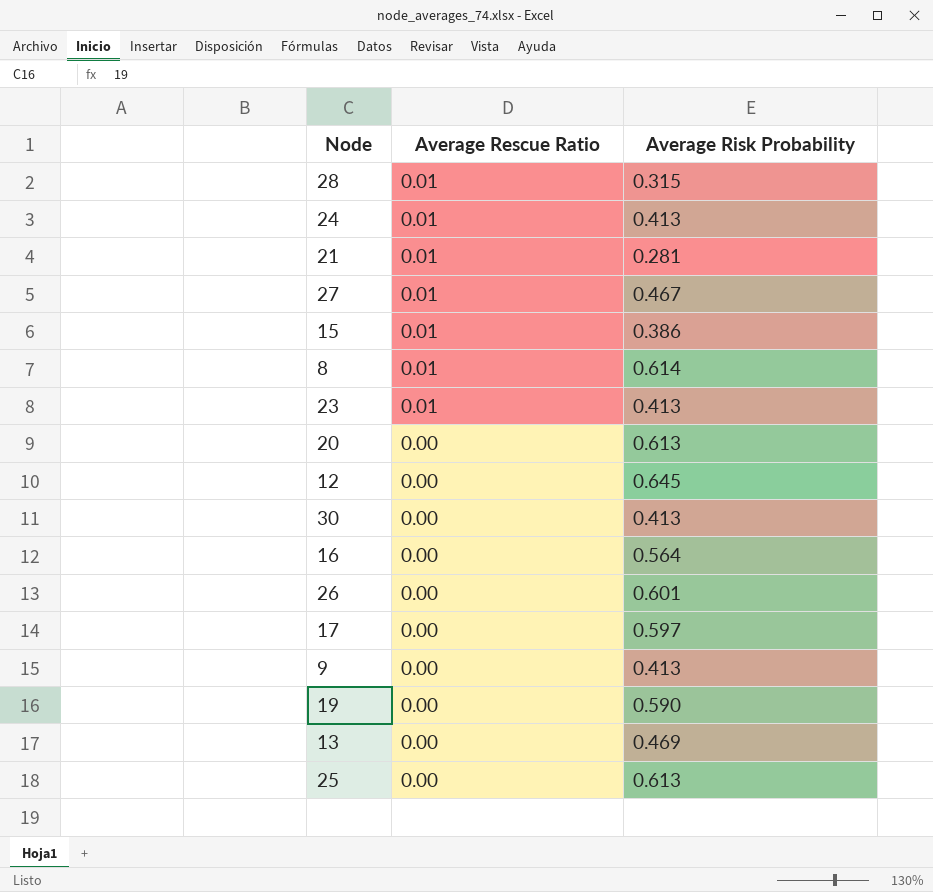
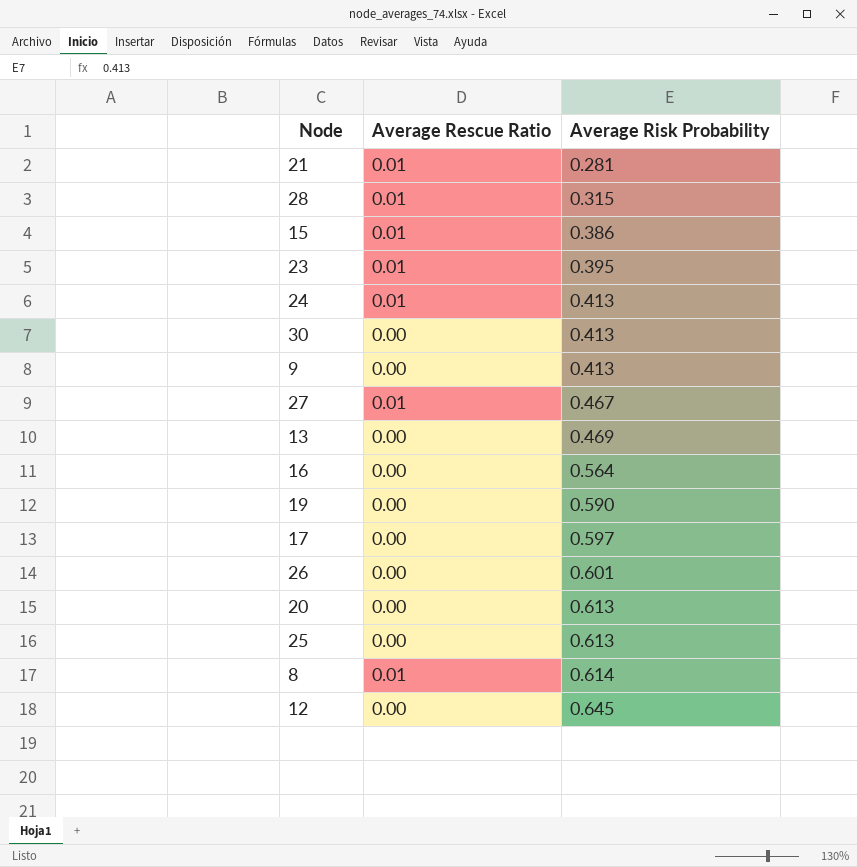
row order: Average Rescue Ratio descending -> Average Risk Probability ascending
23 | Average Risk Probability: 0.413 -> 0.395

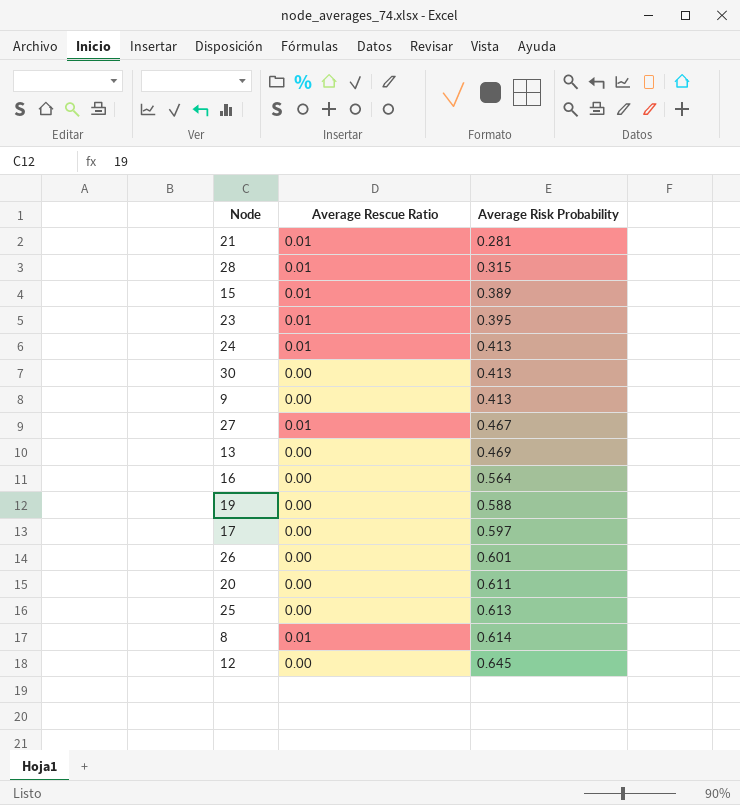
15 | Average Risk Probability: 0.386 -> 0.389
19 | Average Risk Probability: 0.590 -> 0.588
20 | Average Risk Probability: 0.613 -> 0.611

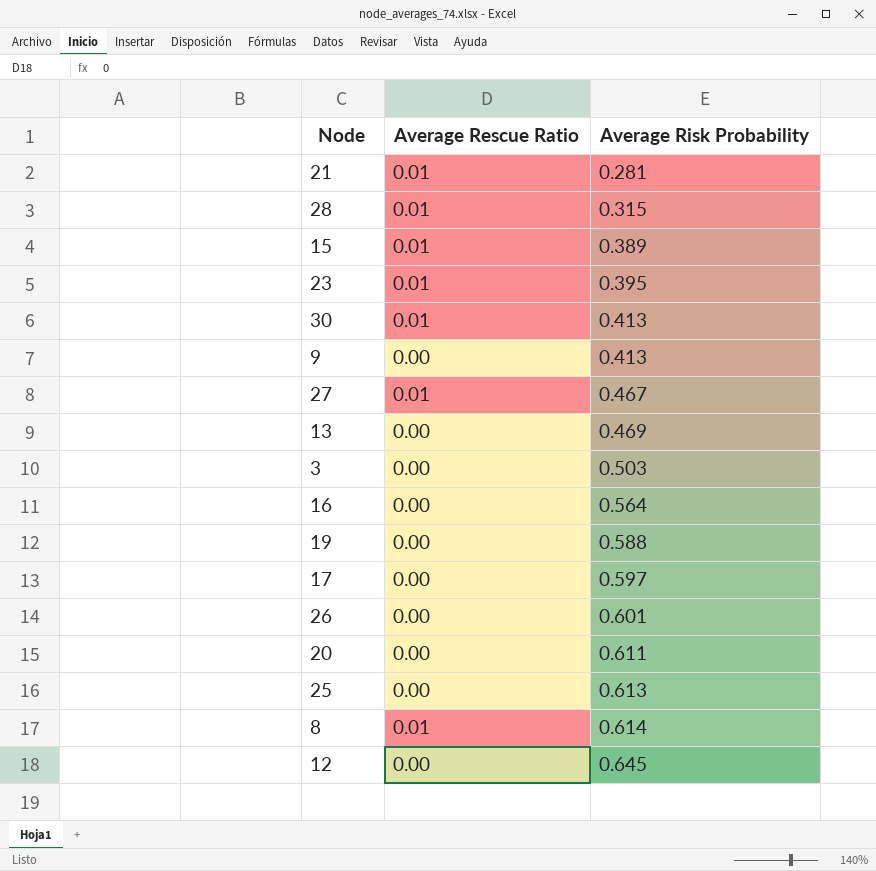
row 24: 0.01 | 0.413 -> none
30 | Average Rescue Ratio: 0.00 -> 0.01
row 3: none -> 0.00 | 0.503

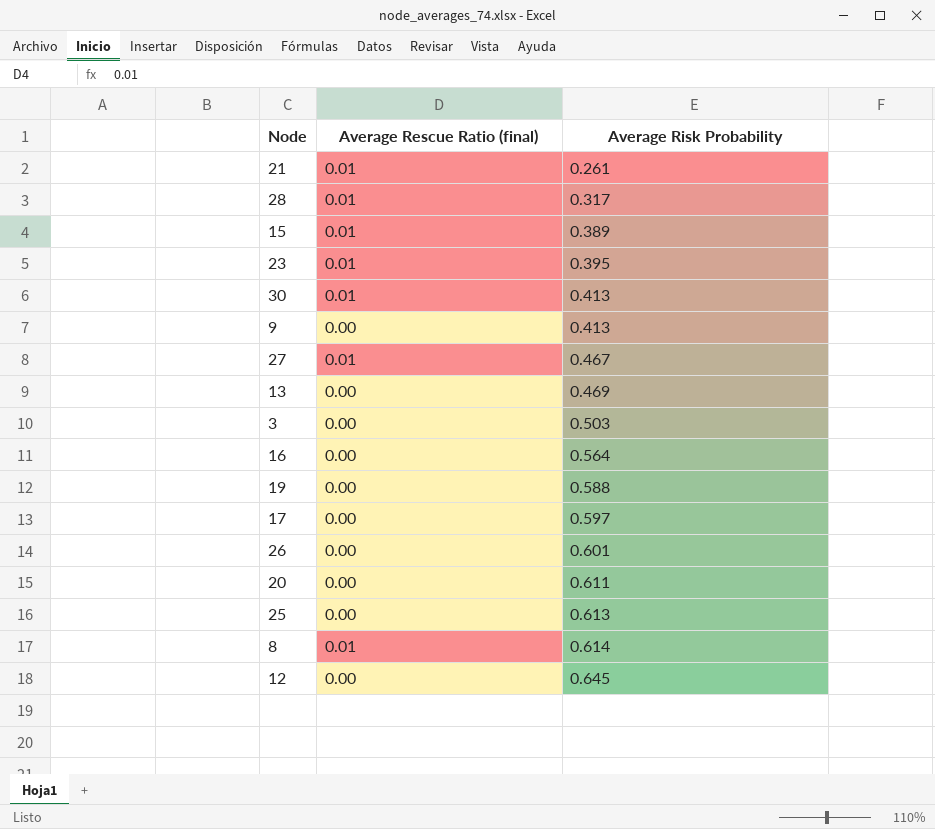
column name: Average Rescue Ratio -> Average Rescue Ratio (final)
21 | Average Risk Probability: 0.281 -> 0.261
28 | Average Risk Probability: 0.315 -> 0.317

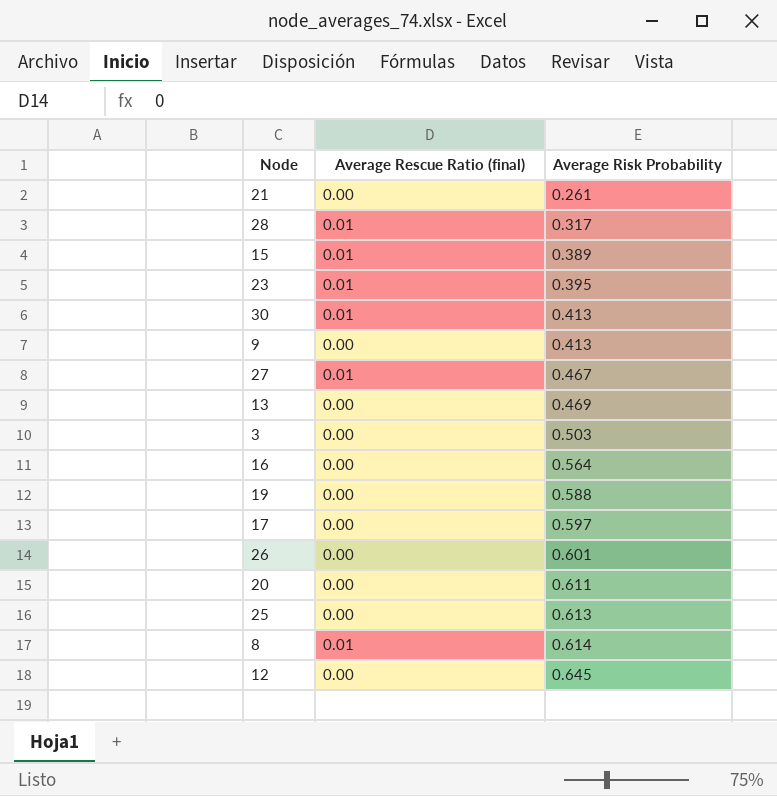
21 | Average Rescue Ratio (final): 0.01 -> 0.00

